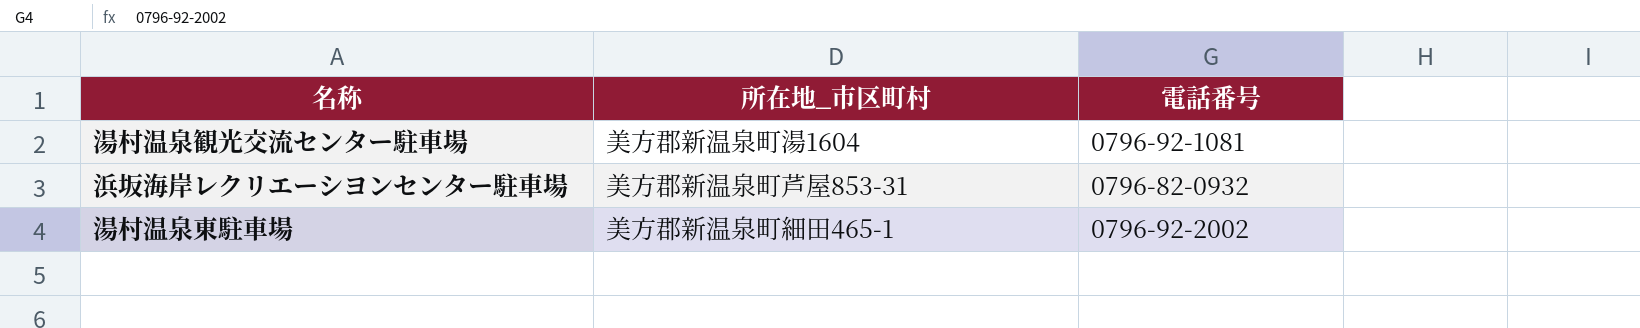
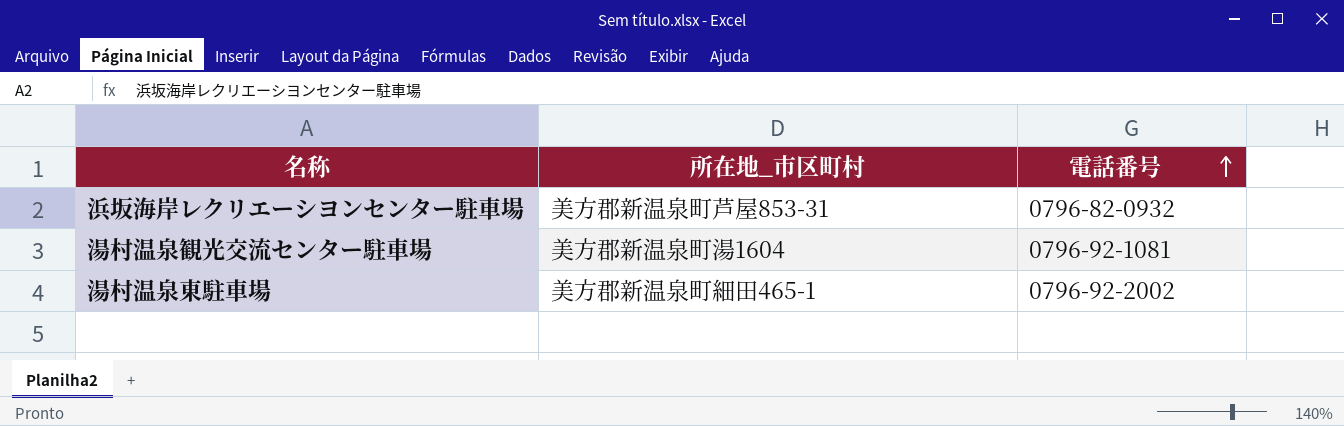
row order: none -> 電話番号 ascending

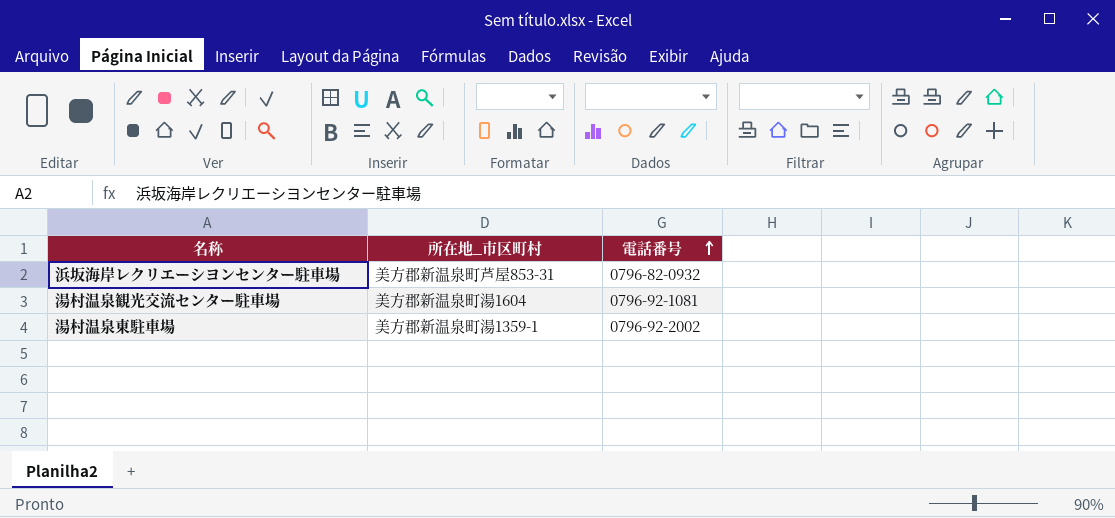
湯村温泉東駐車場 | 所在地_市区町村: 美方郡新温泉町細田465-1 -> 美方郡新温泉町湯1359-1

